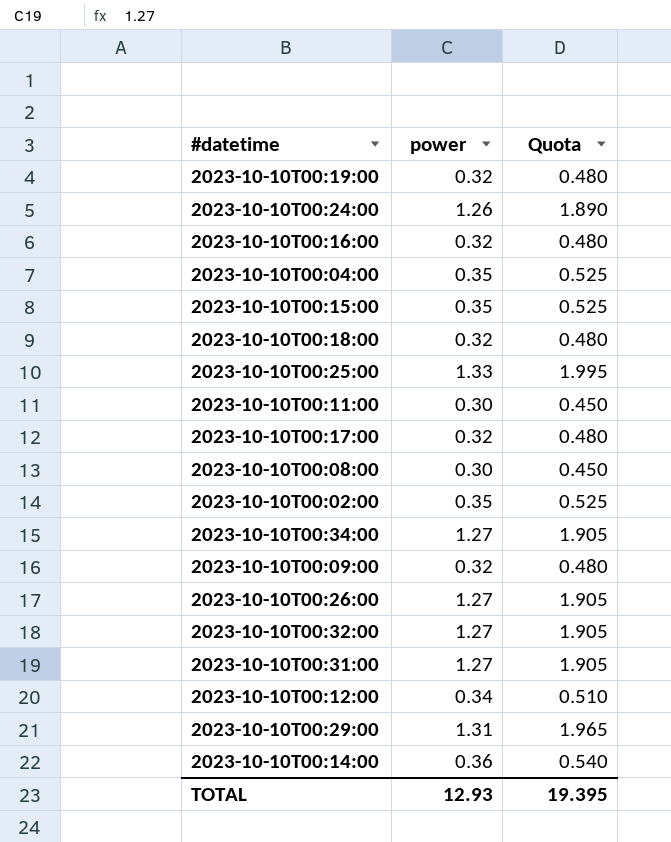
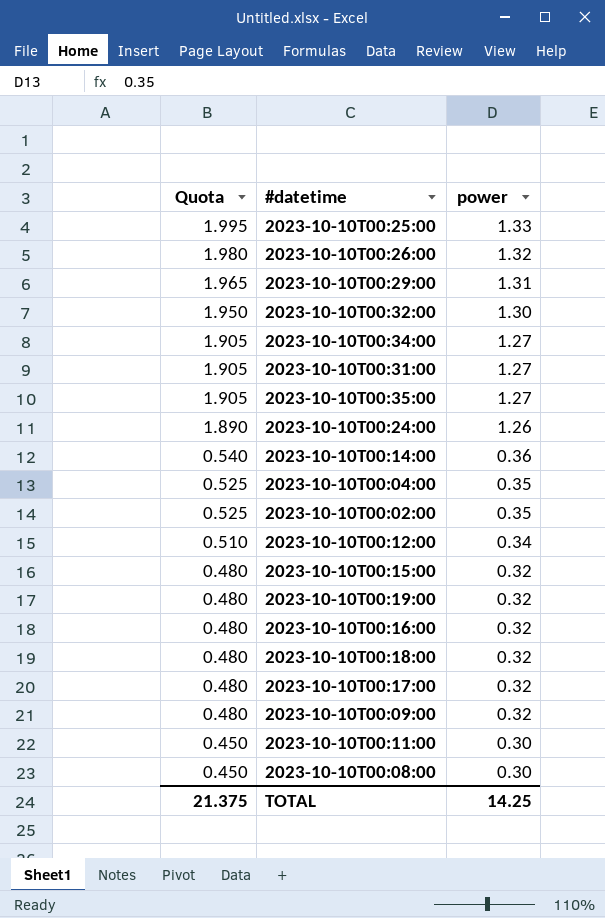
row order: none -> Quota descending
column Quota | position: 3 -> 1
2023-10-10T00:26:00 | Quota: 1.905 -> 1.980
2023-10-10T00:26:00 | power: 1.27 -> 1.32
2023-10-10T00:32:00 | Quota: 1.905 -> 1.950
2023-10-10T00:32:00 | power: 1.27 -> 1.30
row 2023-10-10T00:35:00: none -> 1.905 | 1.27
2023-10-10T00:15:00 | Quota: 0.525 -> 0.480
2023-10-10T00:15:00 | power: 0.35 -> 0.32
TOTAL | Quota: 19.395 -> 21.375
TOTAL | power: 12.93 -> 14.25

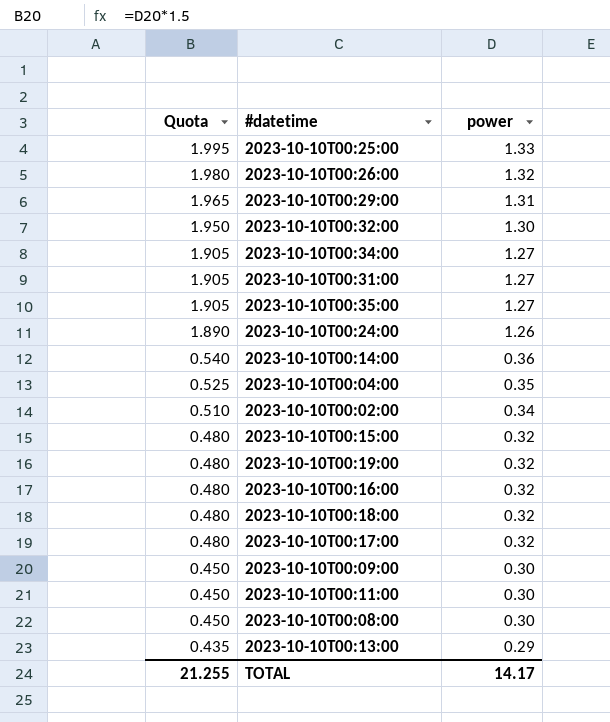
row 2023-10-10T00:12:00: 0.510 | 0.34 -> none
2023-10-10T00:02:00 | Quota: 0.525 -> 0.510
2023-10-10T00:02:00 | power: 0.35 -> 0.34
2023-10-10T00:09:00 | Quota: 0.480 -> 0.450
2023-10-10T00:09:00 | power: 0.32 -> 0.30
row 2023-10-10T00:13:00: none -> 0.435 | 0.29
TOTAL | Quota: 21.375 -> 21.255
TOTAL | power: 14.25 -> 14.17

